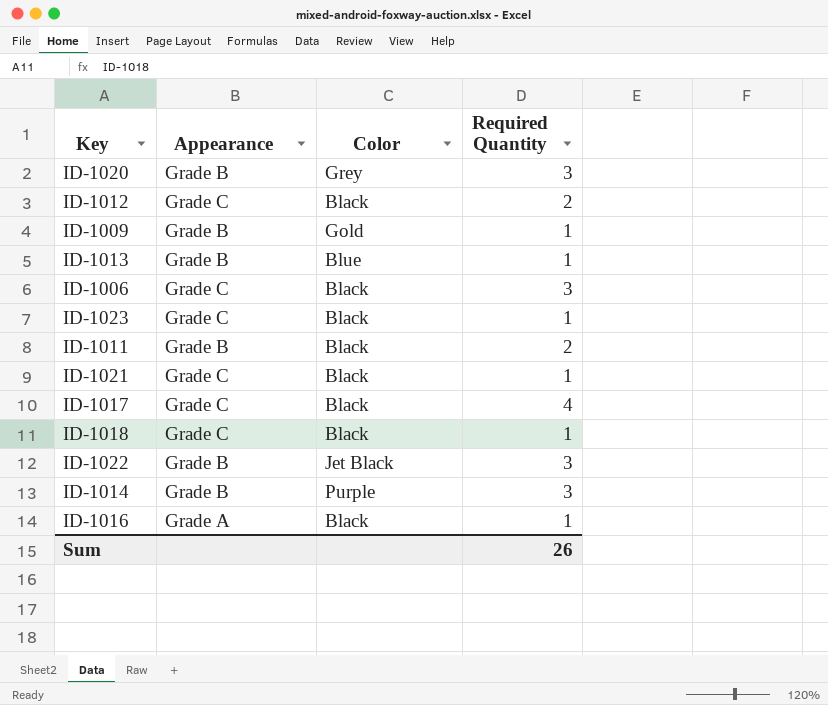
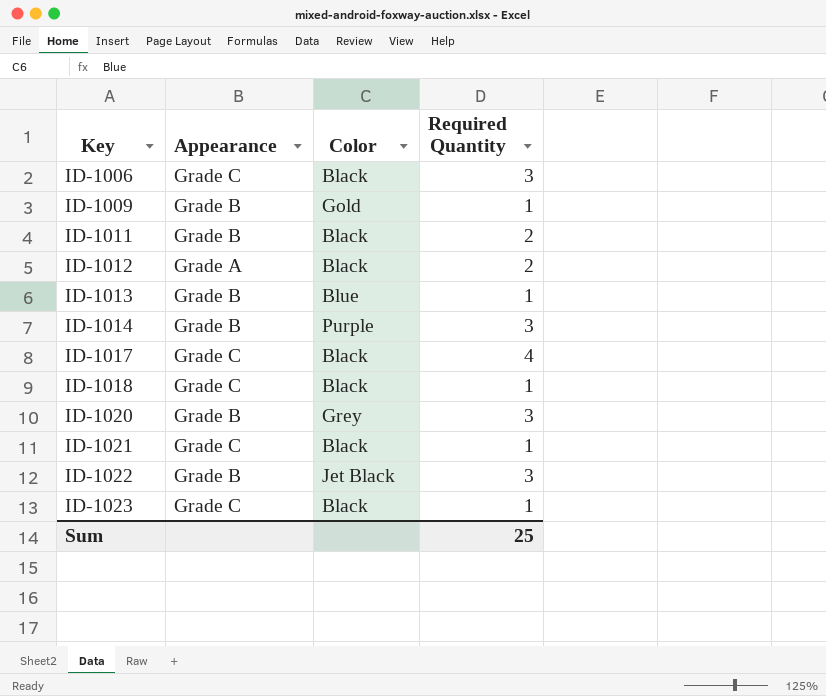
row order: none -> Key ascending
row ID-1016: Grade A | Black | 1 -> none
ID-1012 | Appearance: Grade C -> Grade A
Sum | Required Quantity: 26 -> 25

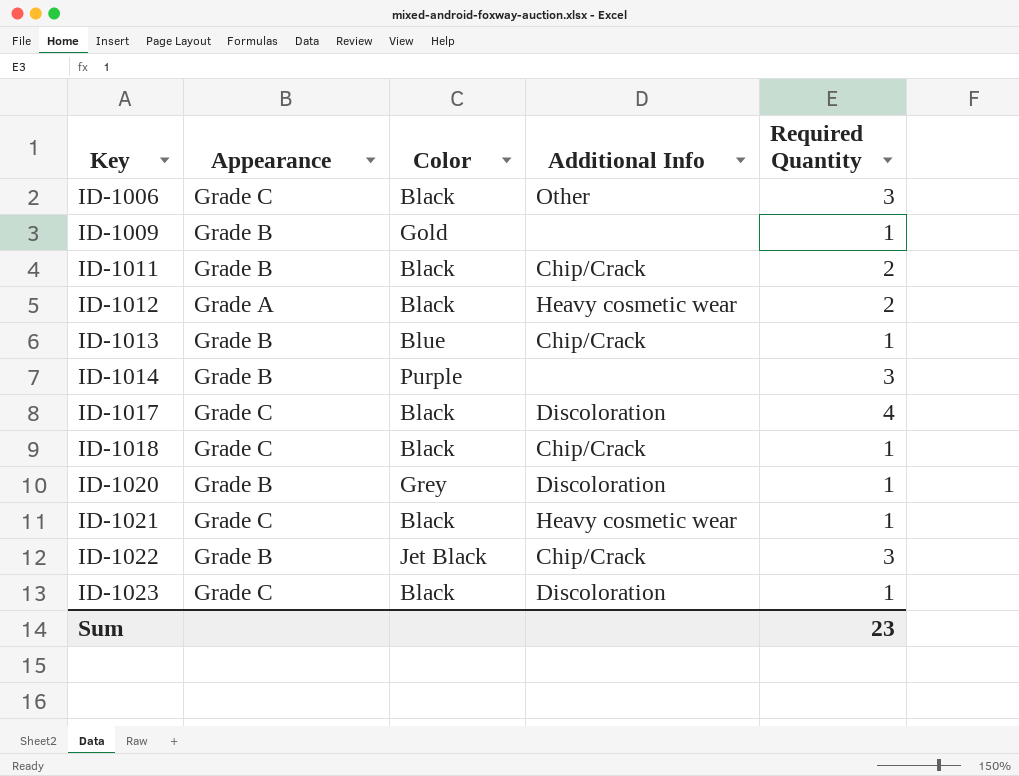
column Additional Info | position: none -> 4
ID-1020 | Required Quantity: 3 -> 1
Sum | Required Quantity: 25 -> 23

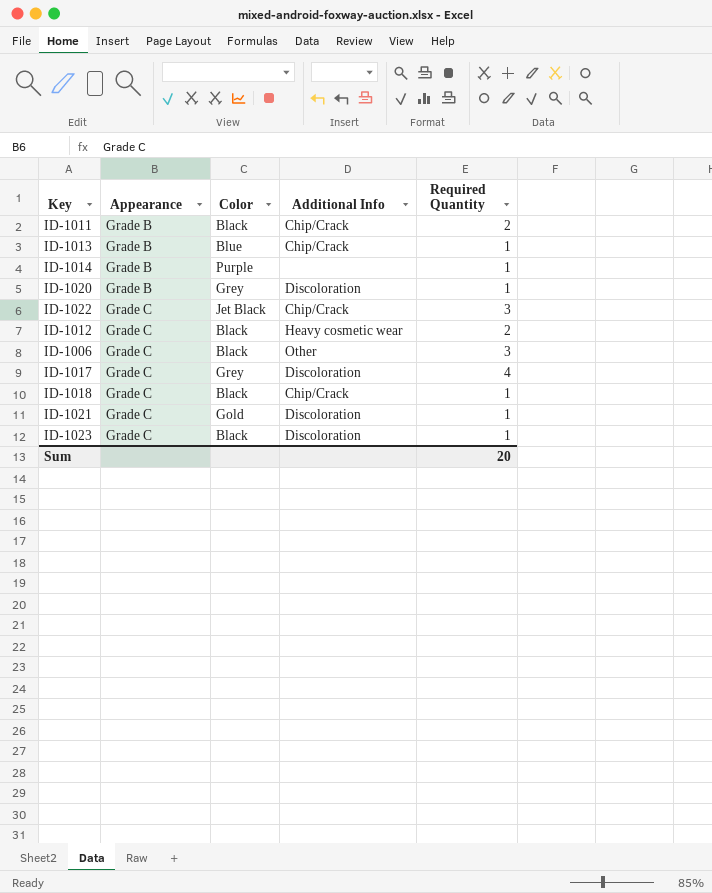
row order: Key ascending -> Appearance ascending
row ID-1009: Grade B | Gold | none | 1 -> none
ID-1014 | Required Quantity: 3 -> 1
ID-1022 | Appearance: Grade B -> Grade C
ID-1012 | Appearance: Grade A -> Grade C
ID-1017 | Color: Black -> Grey
ID-1021 | Color: Black -> Gold
ID-1021 | Additional Info: Heavy cosmetic wear -> Discoloration
Sum | Required Quantity: 23 -> 20

